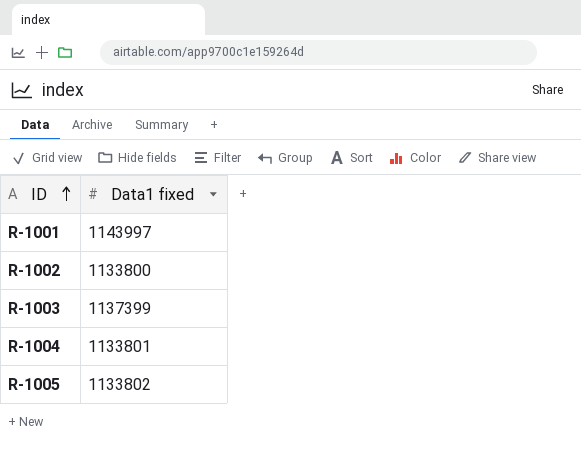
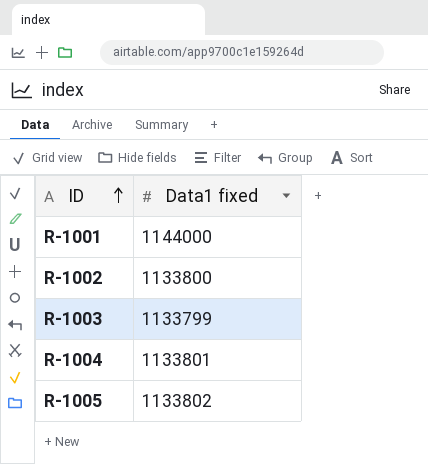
R-1001 | Data1 fixed: 1143997 -> 1144000
R-1003 | Data1 fixed: 1137399 -> 1133799

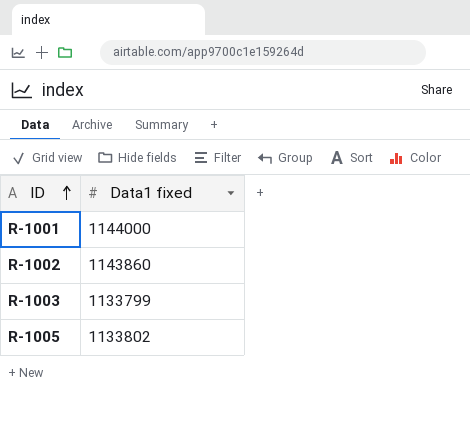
row R-1004: 1133801 -> none
R-1002 | Data1 fixed: 1133800 -> 1143860

